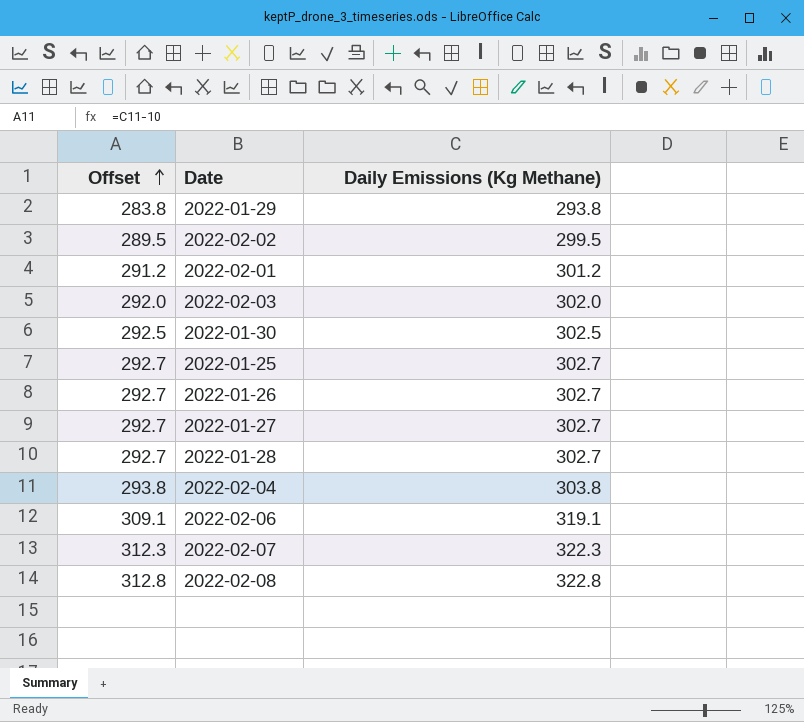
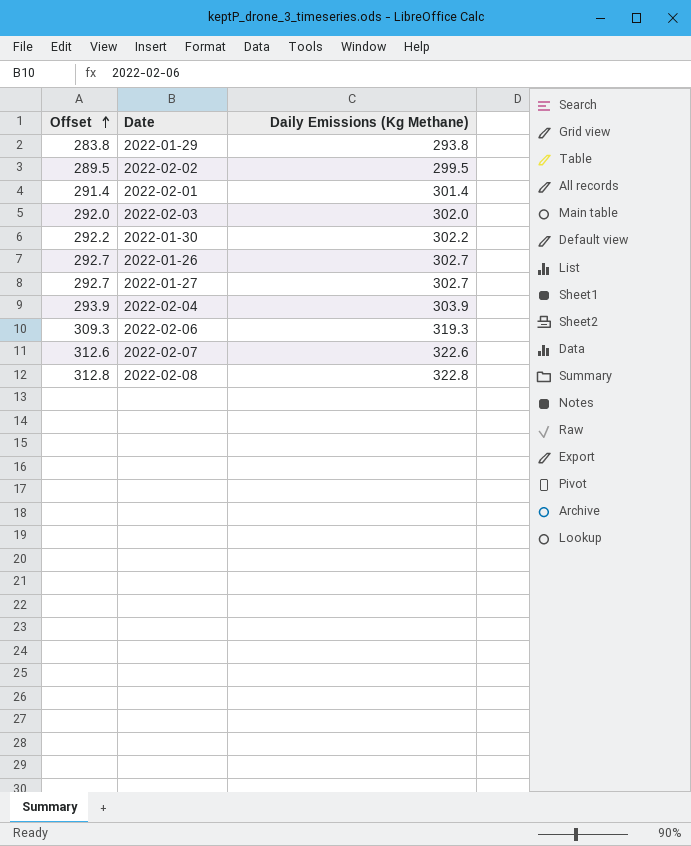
row 2022-01-25: 292.7 | 302.7 -> none
row 2022-01-28: 292.7 | 302.7 -> none
2022-02-01 | Offset: 291.2 -> 291.4
2022-02-01 | Daily Emissions (Kg Methane): 301.2 -> 301.4
2022-01-30 | Offset: 292.5 -> 292.2
2022-01-30 | Daily Emissions (Kg Methane): 302.5 -> 302.2
2022-02-04 | Offset: 293.8 -> 293.9
2022-02-04 | Daily Emissions (Kg Methane): 303.8 -> 303.9
2022-02-06 | Offset: 309.1 -> 309.3
2022-02-06 | Daily Emissions (Kg Methane): 319.1 -> 319.3
2022-02-07 | Offset: 312.3 -> 312.6
2022-02-07 | Daily Emissions (Kg Methane): 322.3 -> 322.6

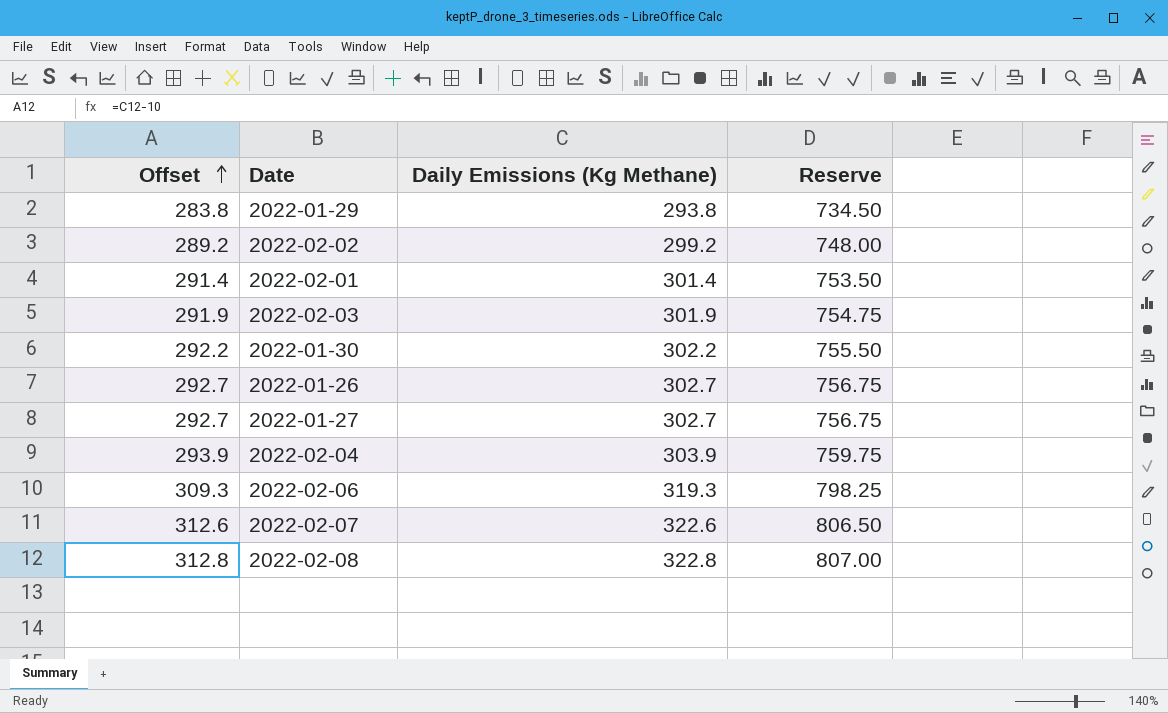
column Reserve | formula: none -> [Daily Emissions (Kg Methane)] * 2.5
2022-02-02 | Offset: 289.5 -> 289.2
2022-02-02 | Daily Emissions (Kg Methane): 299.5 -> 299.2
2022-02-03 | Offset: 292.0 -> 291.9
2022-02-03 | Daily Emissions (Kg Methane): 302.0 -> 301.9

